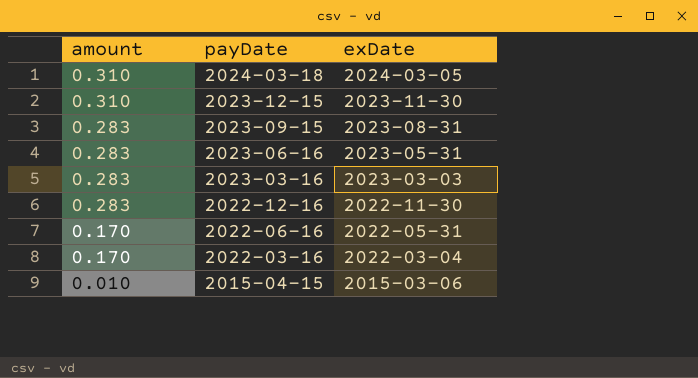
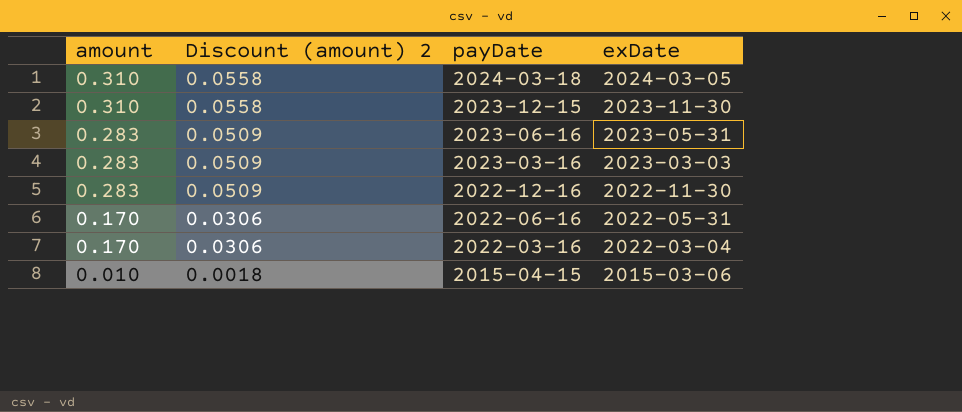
column Discount (amount) 2 | formula: none -> [amount] * 0.18
row 2023-09-15: 0.283 | 2023-08-31 -> none

